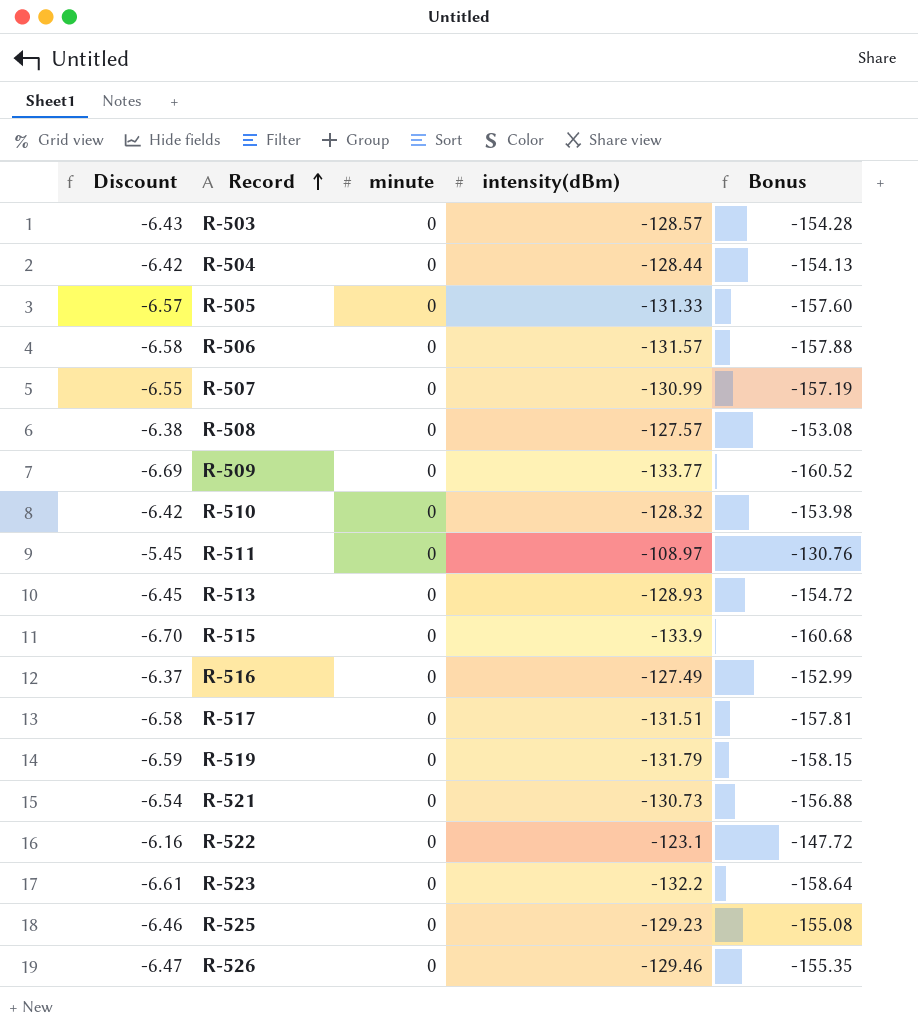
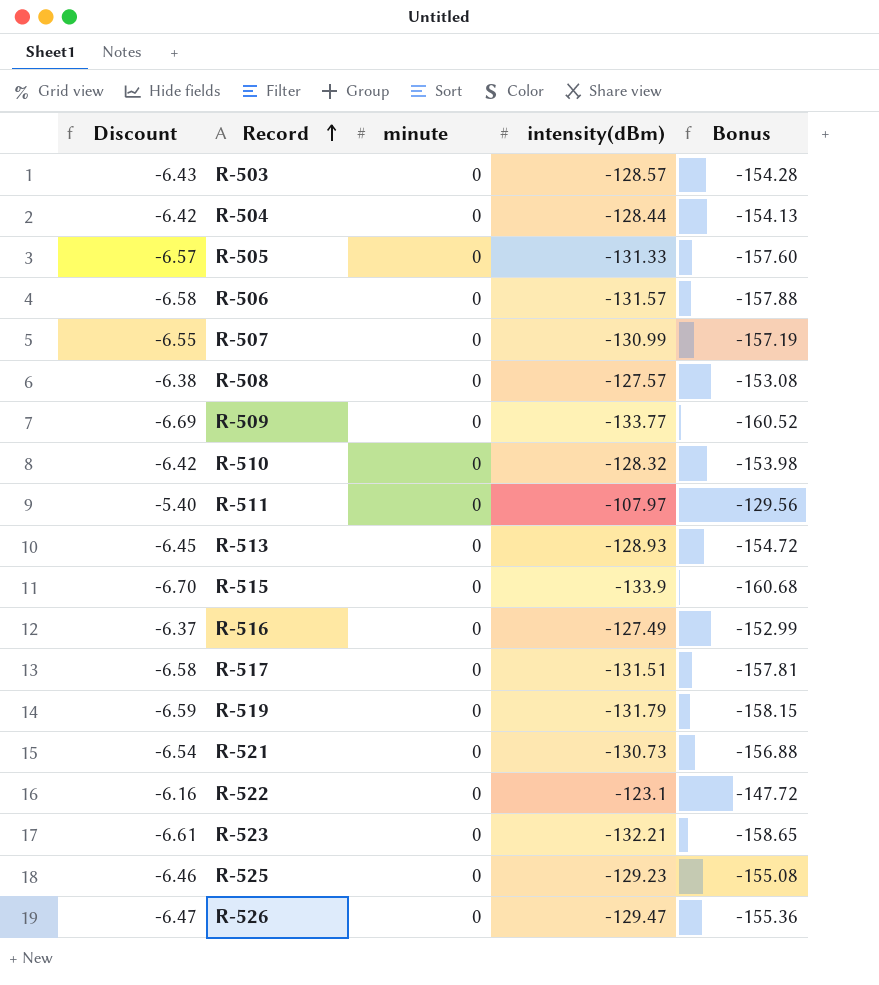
R-511 | Discount: -5.45 -> -5.40
R-511 | intensity(dBm): -108.97 -> -107.97
R-511 | Bonus: -130.76 -> -129.56
R-523 | intensity(dBm): -132.2 -> -132.21
R-523 | Bonus: -158.64 -> -158.65
R-526 | intensity(dBm): -129.46 -> -129.47
R-526 | Bonus: -155.35 -> -155.36

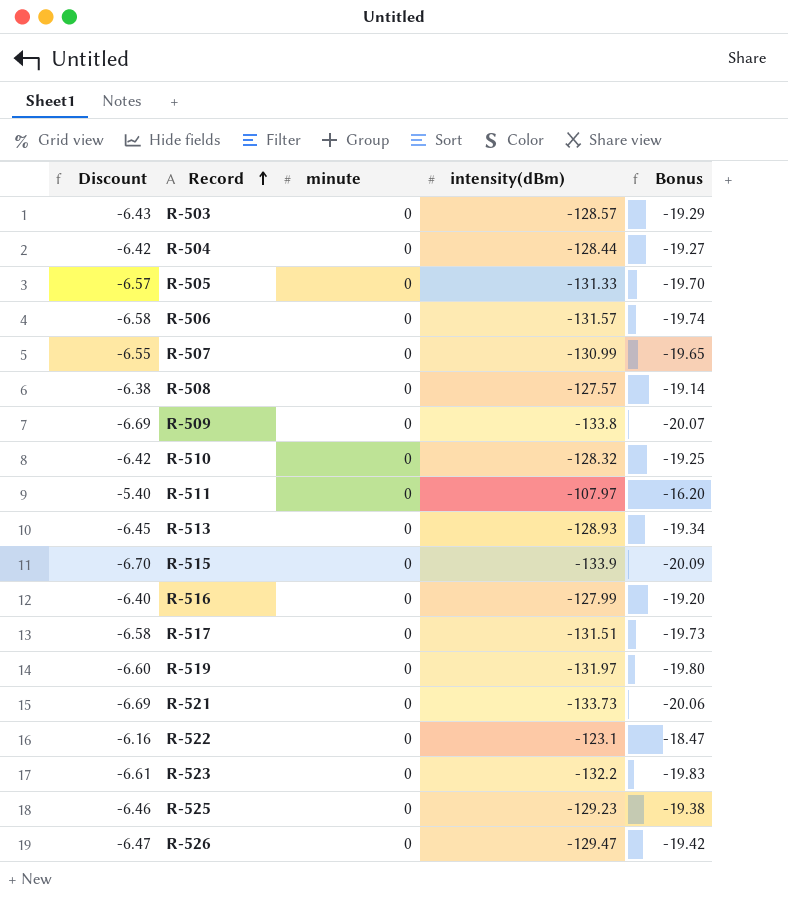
column Bonus | formula: [intensity(dBm)] * 1.2 -> [intensity(dBm)] * 0.15
R-509 | intensity(dBm): -133.77 -> -133.8
R-516 | Discount: -6.37 -> -6.40
R-516 | intensity(dBm): -127.49 -> -127.99
R-519 | Discount: -6.59 -> -6.60
R-519 | intensity(dBm): -131.79 -> -131.97
R-521 | Discount: -6.54 -> -6.69
R-521 | intensity(dBm): -130.73 -> -133.73
R-523 | intensity(dBm): -132.21 -> -132.2

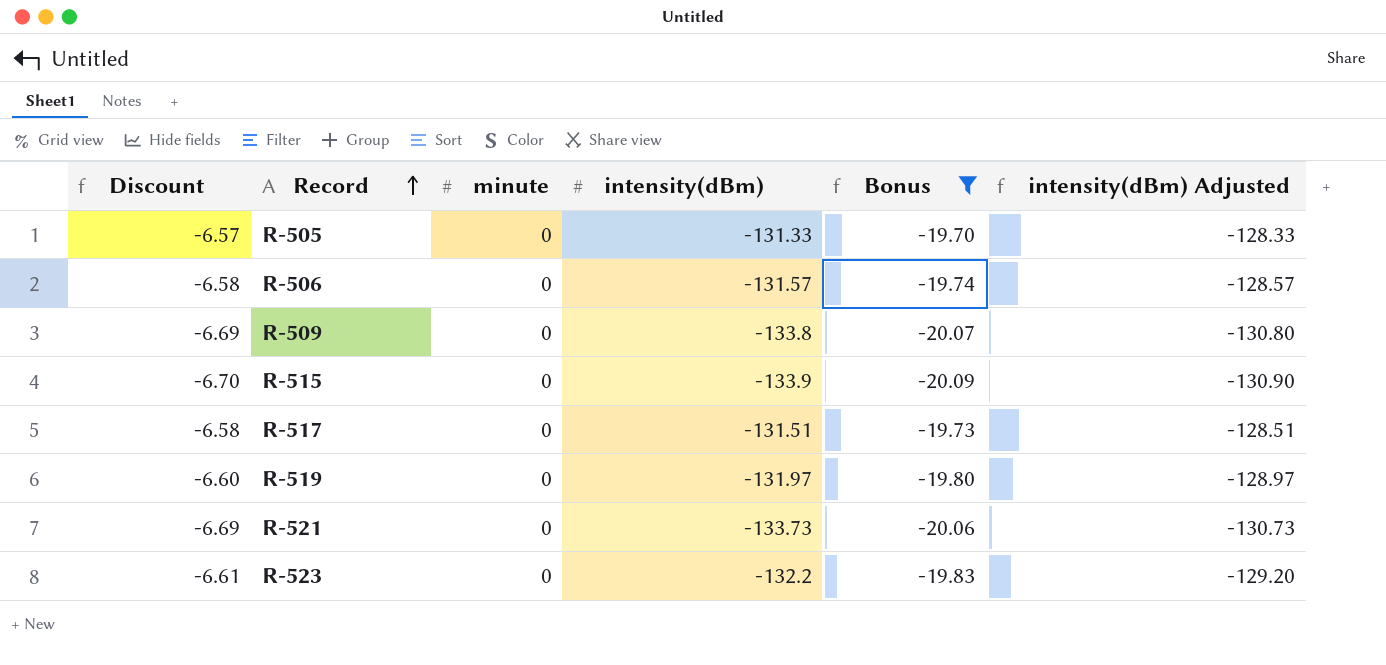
filter: none -> Bonus <= -19.70
column intensity(dBm) Adjusted | formula: none -> [intensity(dBm)] + 3

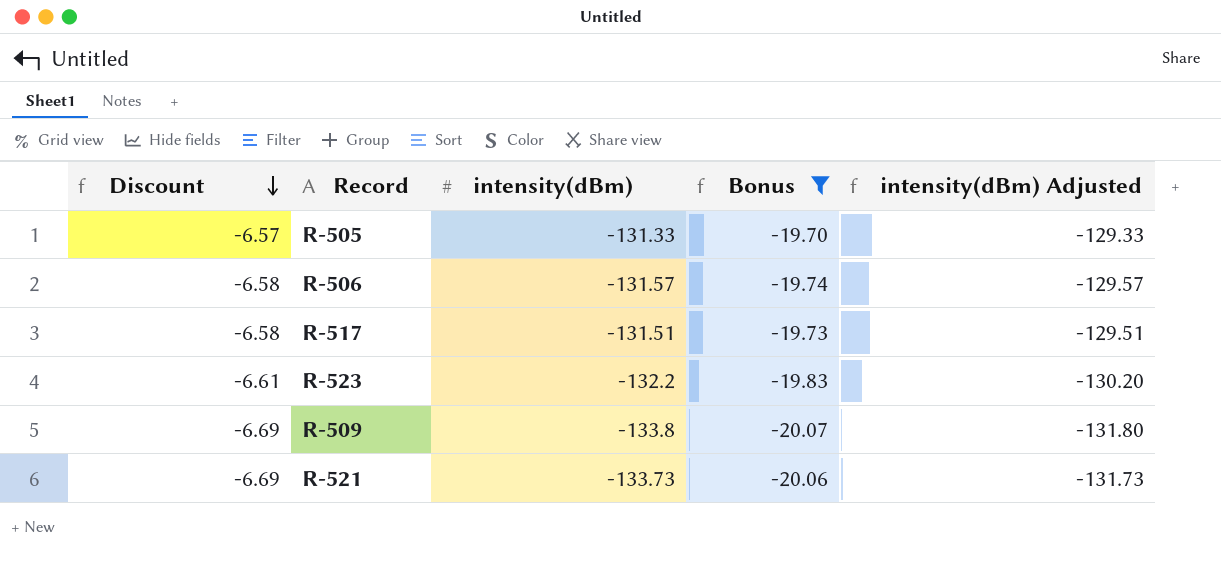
row order: Record ascending -> Discount descending
column minute | position: 3 -> none
column intensity(dBm) Adjusted | formula: [intensity(dBm)] + 3 -> [intensity(dBm)] + 2
row R-515: -6.70 | 0 | -133.9 | -20.09 | -130.90 -> none
row R-519: -6.60 | 0 | -131.97 | -19.80 | -128.97 -> none

